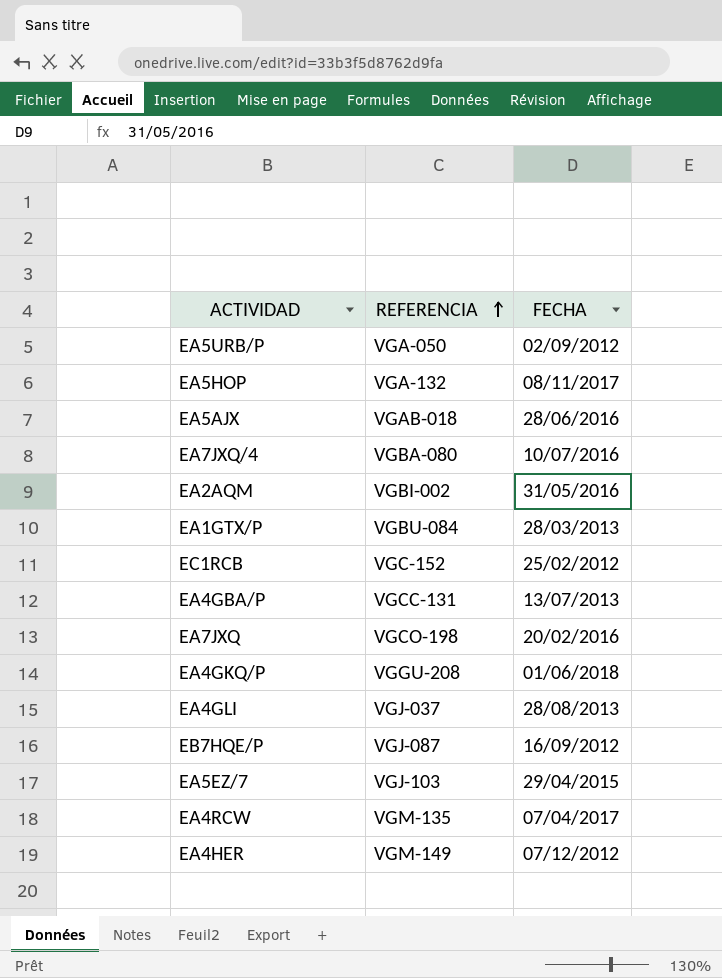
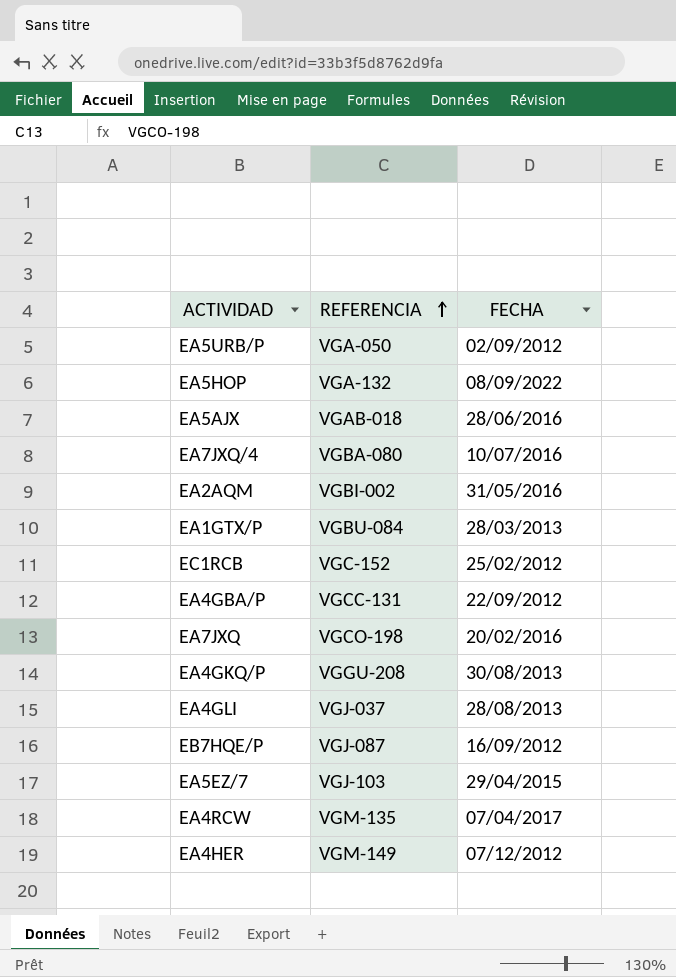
EA5HOP | FECHA: 08/11/2017 -> 08/09/2022
EA4GBA/P | FECHA: 13/07/2013 -> 22/09/2012
EA4GKQ/P | FECHA: 01/06/2018 -> 30/08/2013

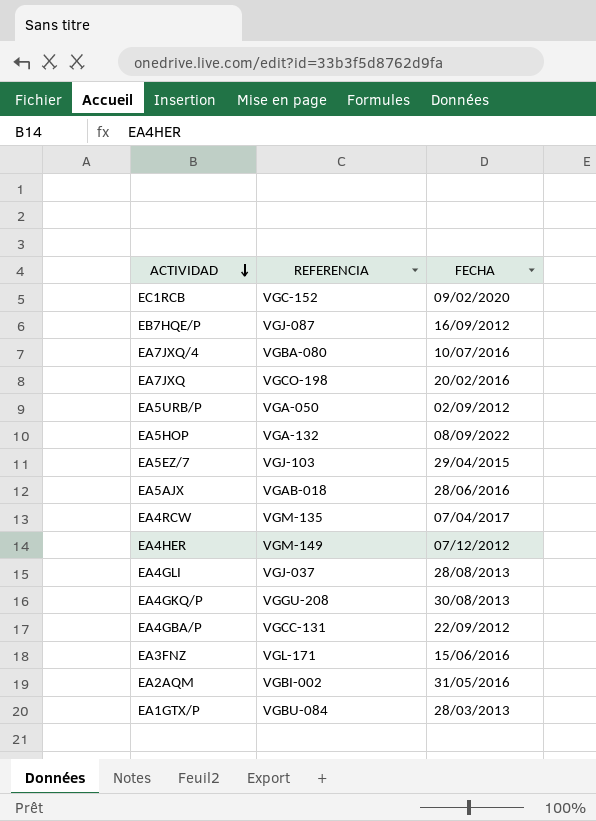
row order: REFERENCIA ascending -> ACTIVIDAD descending
EC1RCB | FECHA: 25/02/2012 -> 09/02/2020
row EA3FNZ: none -> VGL-171 | 15/06/2016

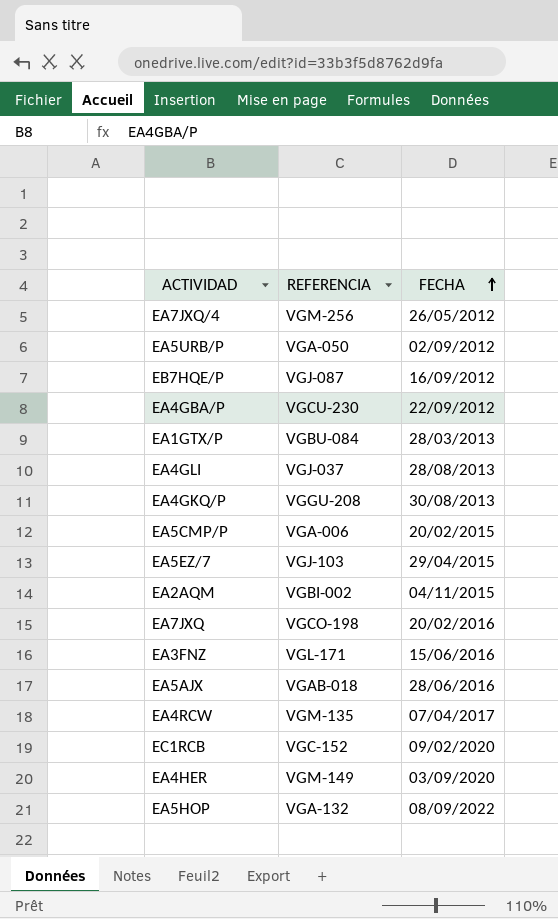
row order: ACTIVIDAD descending -> FECHA ascending
EA7JXQ/4 | REFERENCIA: VGBA-080 -> VGM-256
EA7JXQ/4 | FECHA: 10/07/2016 -> 26/05/2012
EA4GBA/P | REFERENCIA: VGCC-131 -> VGCU-230
row EA5CMP/P: none -> VGA-006 | 20/02/2015
EA2AQM | FECHA: 31/05/2016 -> 04/11/2015
EA4HER | FECHA: 07/12/2012 -> 03/09/2020

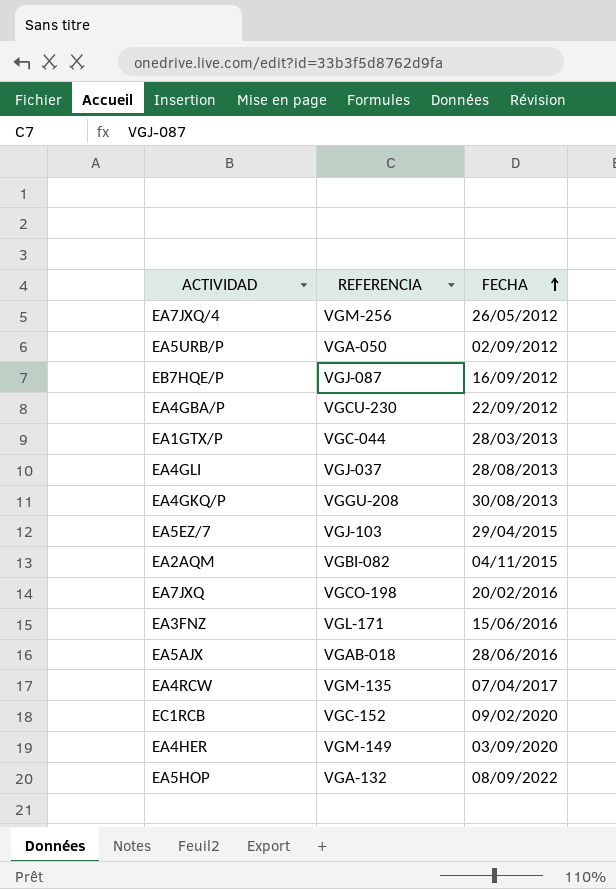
row EA5CMP/P: VGA-006 | 20/02/2015 -> none
EA1GTX/P | REFERENCIA: VGBU-084 -> VGC-044
EA2AQM | REFERENCIA: VGBI-002 -> VGBI-082

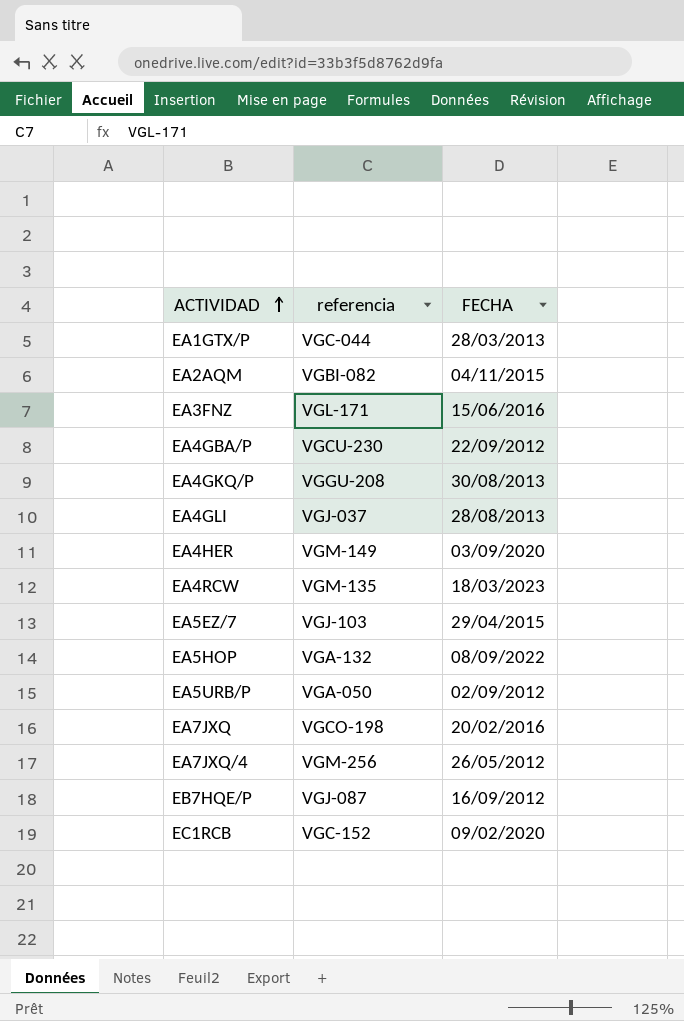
row order: FECHA ascending -> ACTIVIDAD ascending
column name: REFERENCIA -> referencia
row EA5AJX: VGAB-018 | 28/06/2016 -> none
EA4RCW | FECHA: 07/04/2017 -> 18/03/2023

